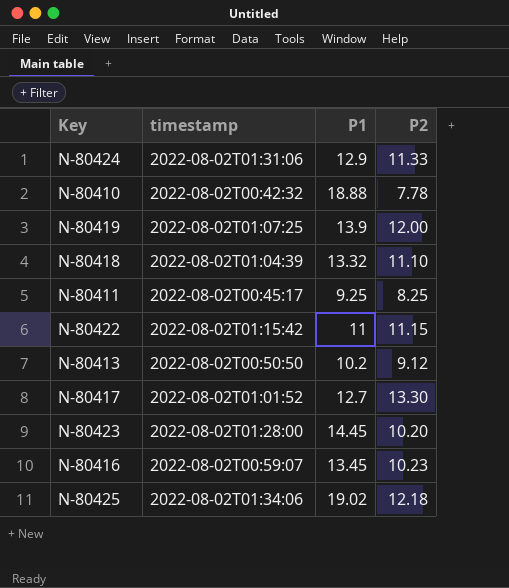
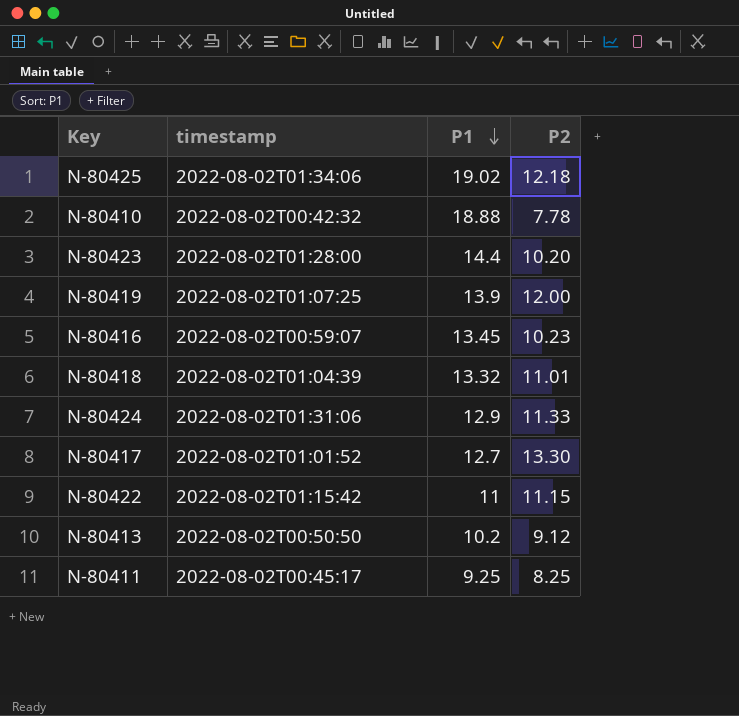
row order: none -> P1 descending
N-80423 | P1: 14.45 -> 14.4
N-80418 | P2: 11.10 -> 11.01

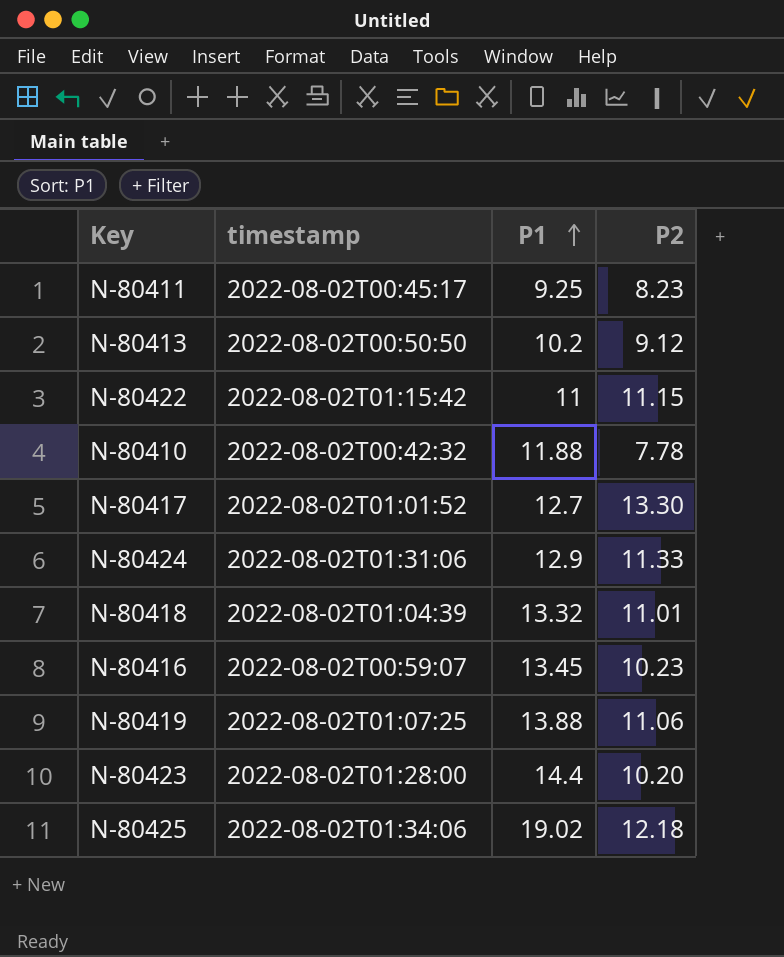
row order: P1 descending -> P1 ascending
N-80411 | P2: 8.25 -> 8.23
N-80410 | P1: 18.88 -> 11.88
N-80419 | P1: 13.9 -> 13.88
N-80419 | P2: 12.00 -> 11.06

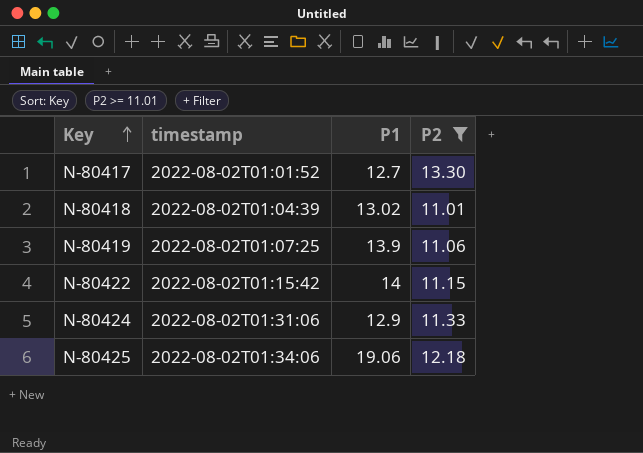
filter: none -> P2 >= 11.01
row order: P1 ascending -> Key ascending
N-80418 | P1: 13.32 -> 13.02
N-80419 | P1: 13.88 -> 13.9
N-80422 | P1: 11 -> 14
N-80425 | P1: 19.02 -> 19.06

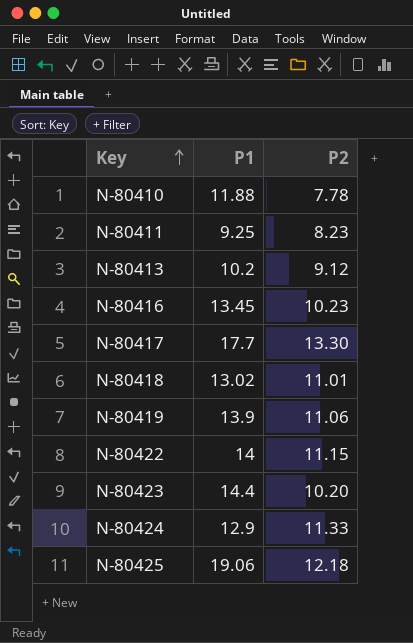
filter: P2 >= 11.01 -> none
column timestamp | position: 2 -> none
N-80417 | P1: 12.7 -> 17.7

